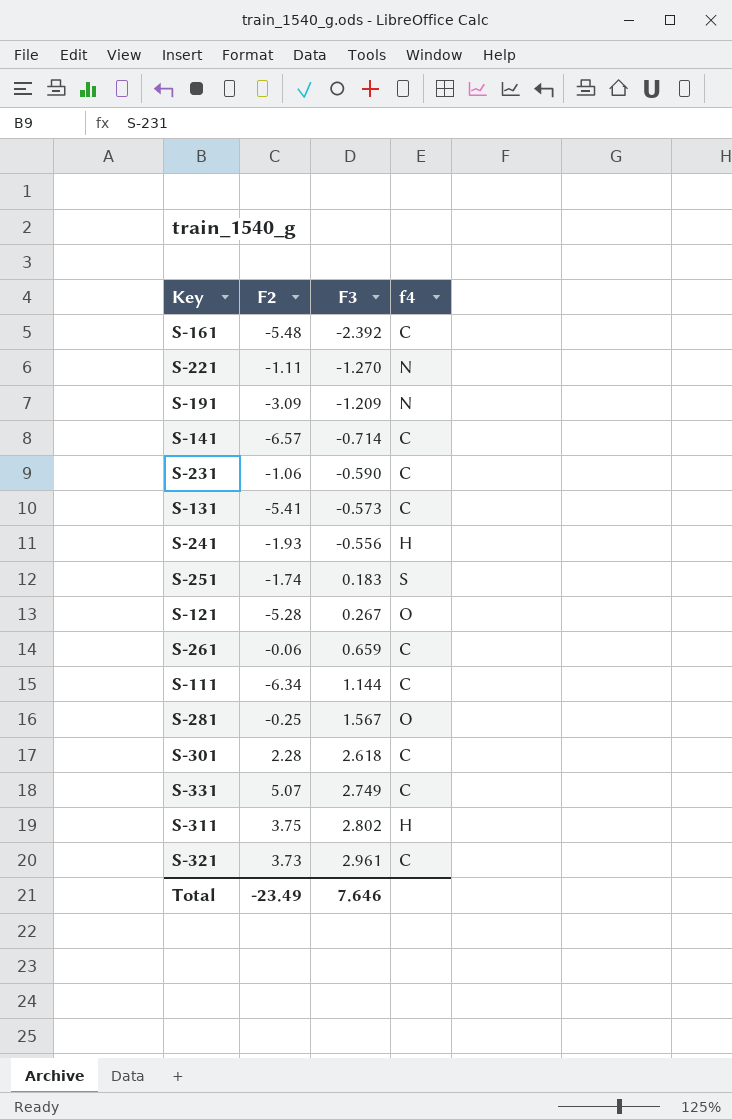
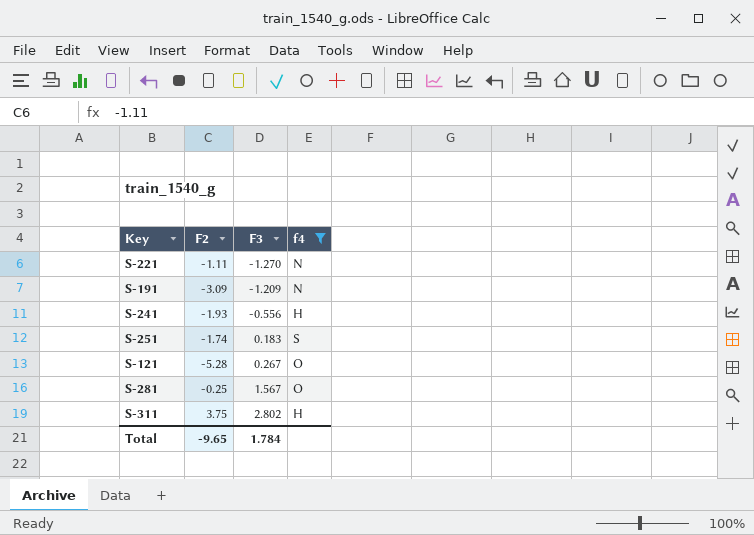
filter: none -> f4 != C
Total | F2: -23.49 -> -9.65
Total | F3: 7.646 -> 1.784

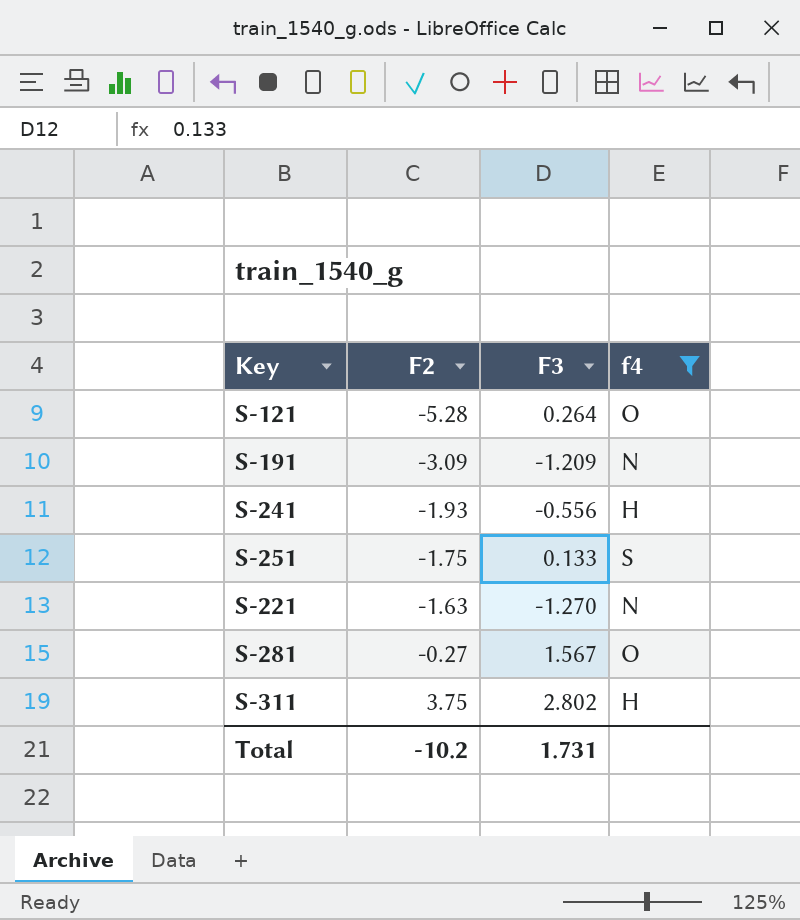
row order: F3 ascending -> F2 ascending
S-121 | F3: 0.267 -> 0.264
S-251 | F2: -1.74 -> -1.75
S-251 | F3: 0.183 -> 0.133
S-221 | F2: -1.11 -> -1.63
S-281 | F2: -0.25 -> -0.27
Total | F2: -9.65 -> -10.2
Total | F3: 1.784 -> 1.731

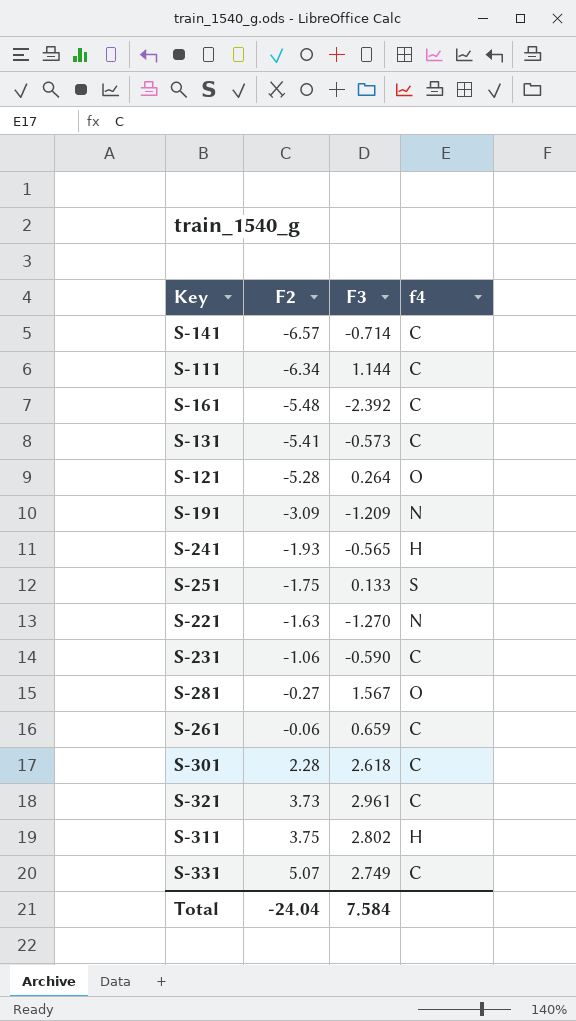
filter: f4 != C -> none
S-241 | F3: -0.556 -> -0.565
Total | F2: -10.2 -> -24.04
Total | F3: 1.731 -> 7.584

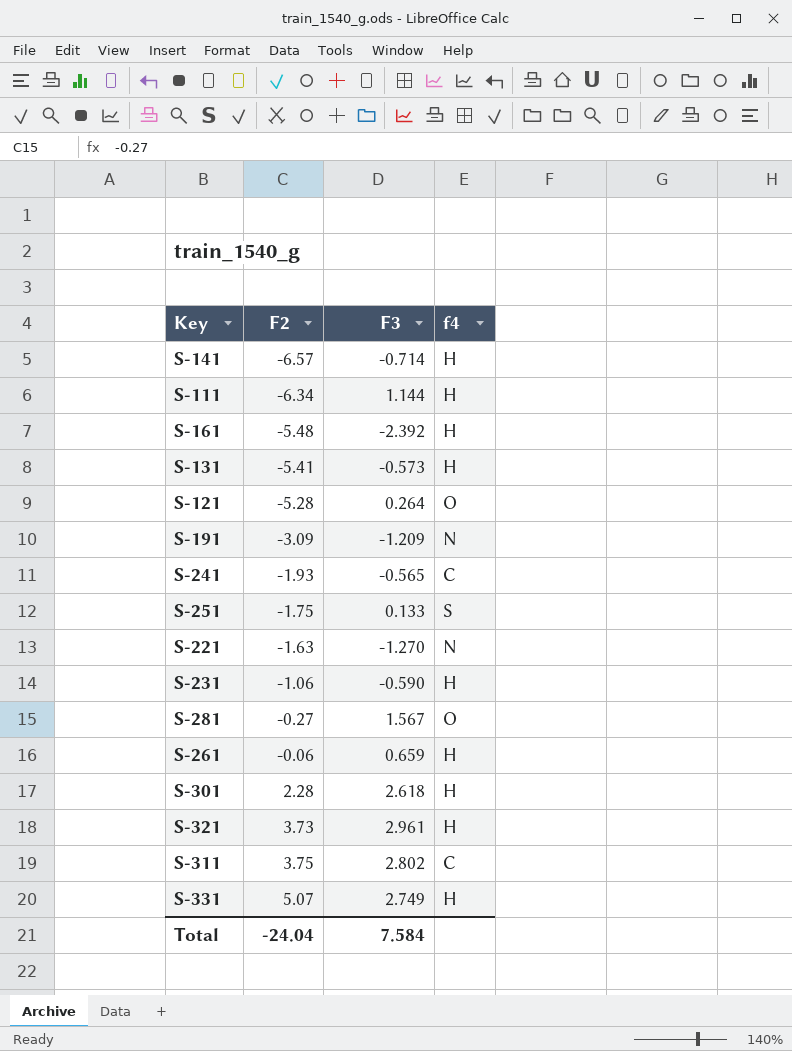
S-141 | f4: C -> H
S-111 | f4: C -> H
S-161 | f4: C -> H
S-131 | f4: C -> H
S-241 | f4: H -> C
S-231 | f4: C -> H
S-261 | f4: C -> H
S-301 | f4: C -> H
S-321 | f4: C -> H
S-311 | f4: H -> C
S-331 | f4: C -> H

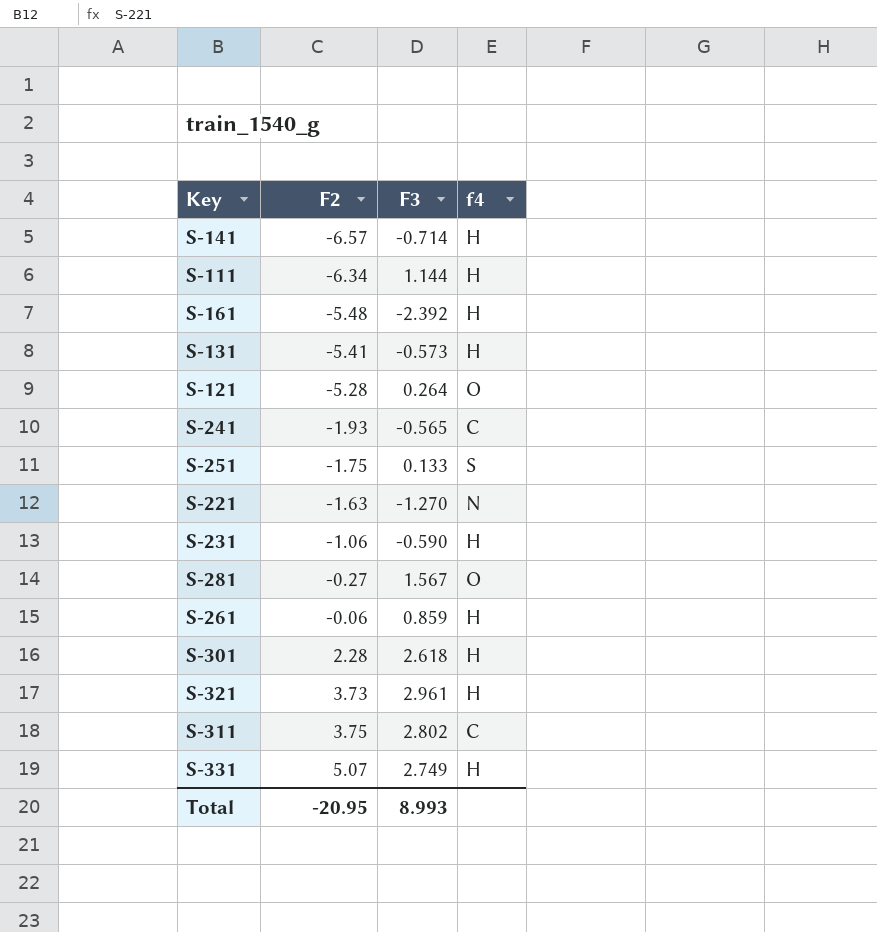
row S-191: -3.09 | -1.209 | N -> none
S-261 | F3: 0.659 -> 0.859
Total | F2: -24.04 -> -20.95
Total | F3: 7.584 -> 8.993

